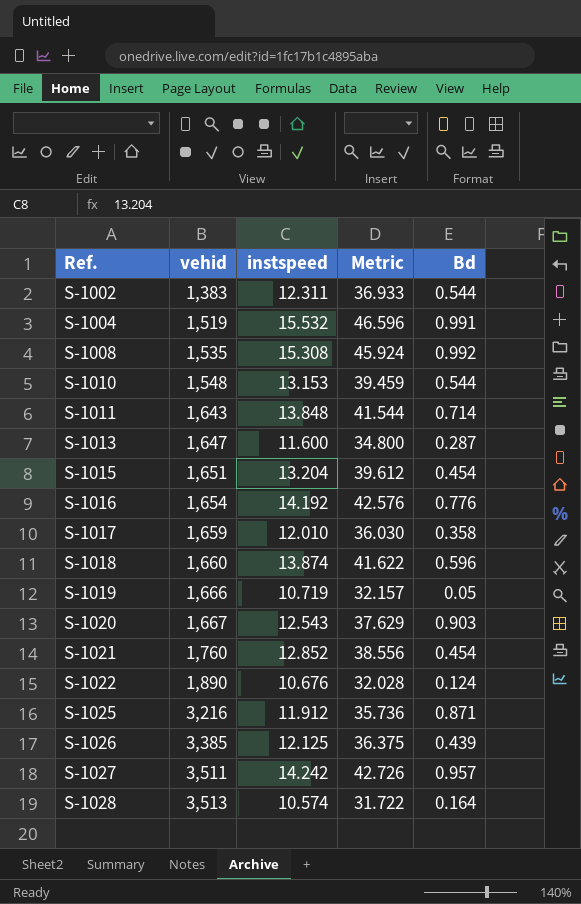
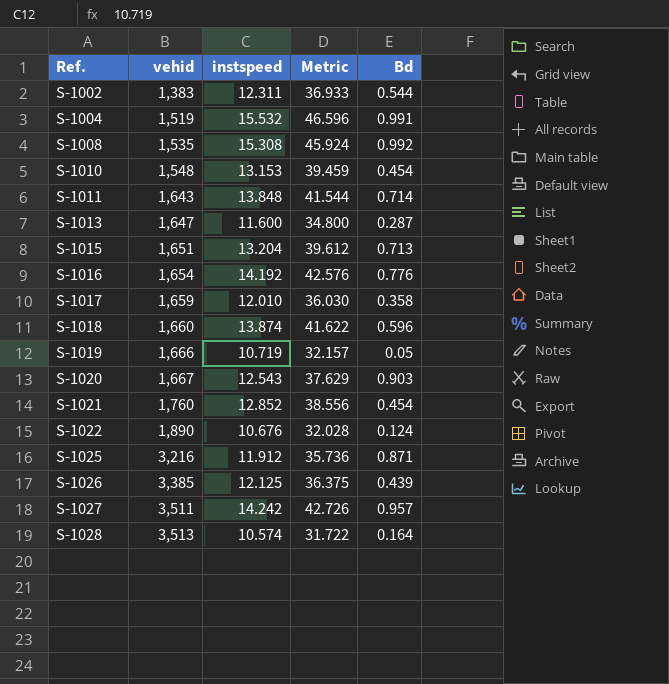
S-1010 | Bd: 0.544 -> 0.454
S-1015 | Bd: 0.454 -> 0.713

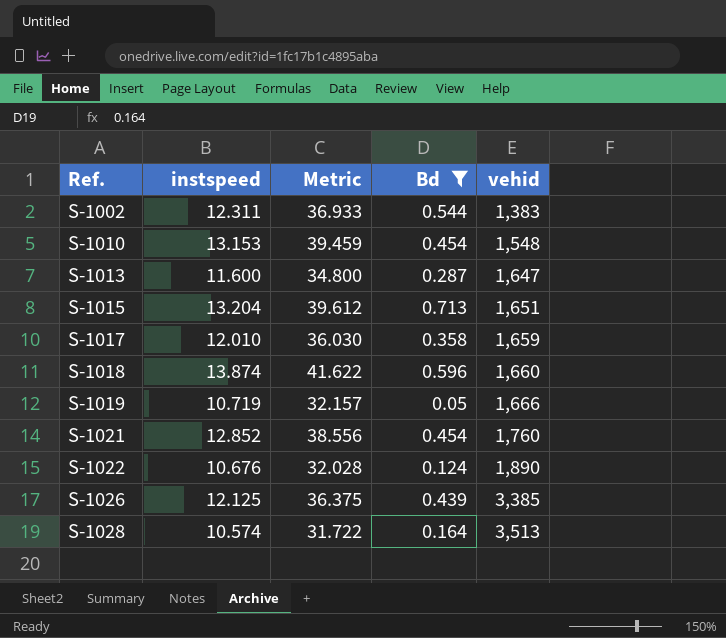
filter: none -> Bd <= 0.713
column vehid | position: 2 -> 5

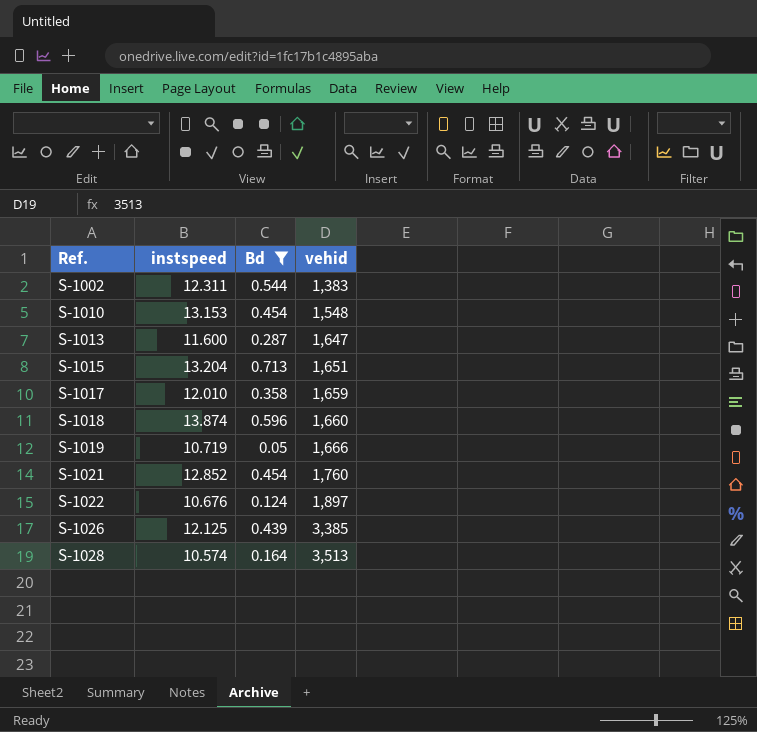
column Metric | formula: [instspeed] * 3 -> none
S-1022 | vehid: 1,890 -> 1,897

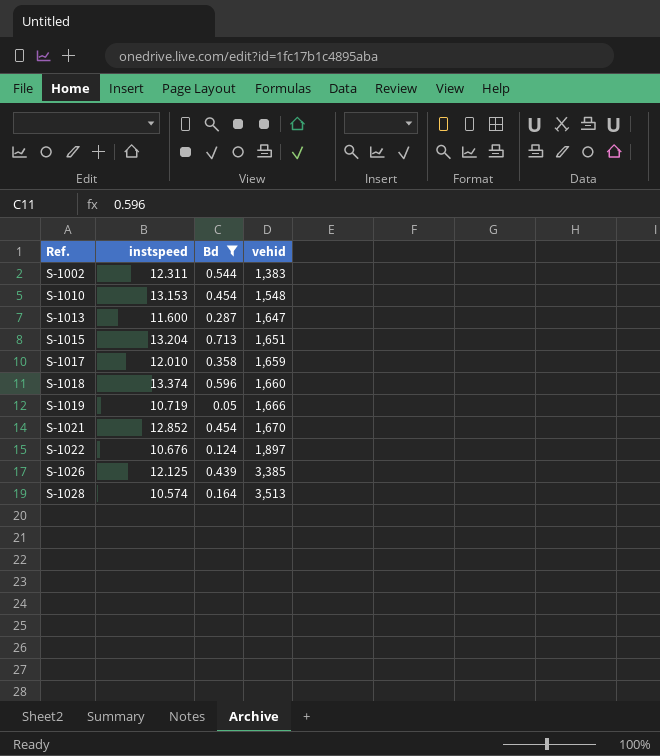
S-1018 | instspeed: 13.874 -> 13.374
S-1021 | vehid: 1,760 -> 1,670

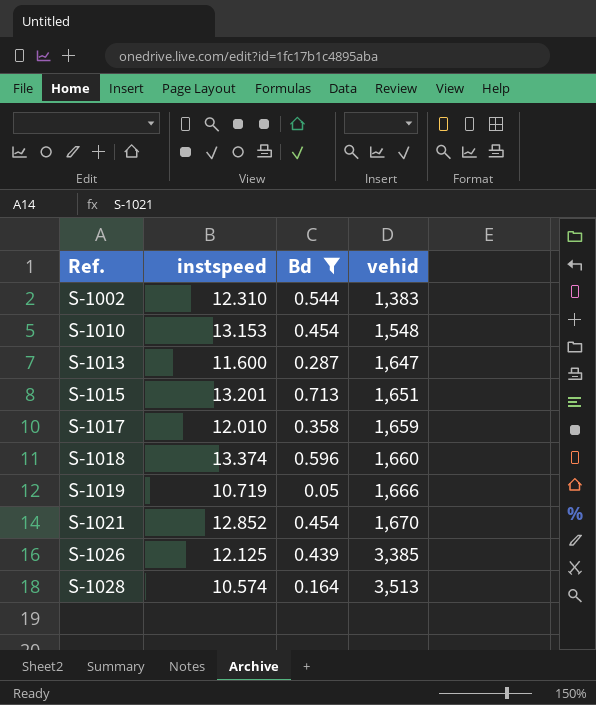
row S-1022: 10.676 | 0.124 | 1,897 -> none
S-1002 | instspeed: 12.311 -> 12.310
S-1015 | instspeed: 13.204 -> 13.201

